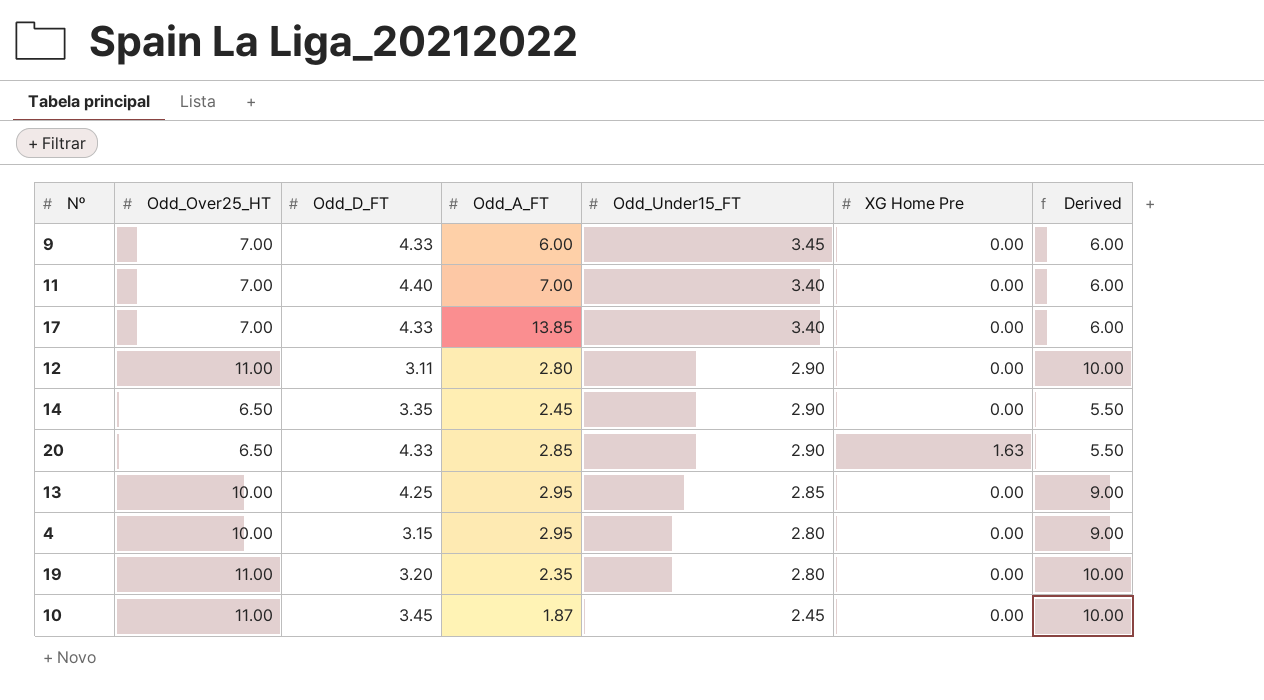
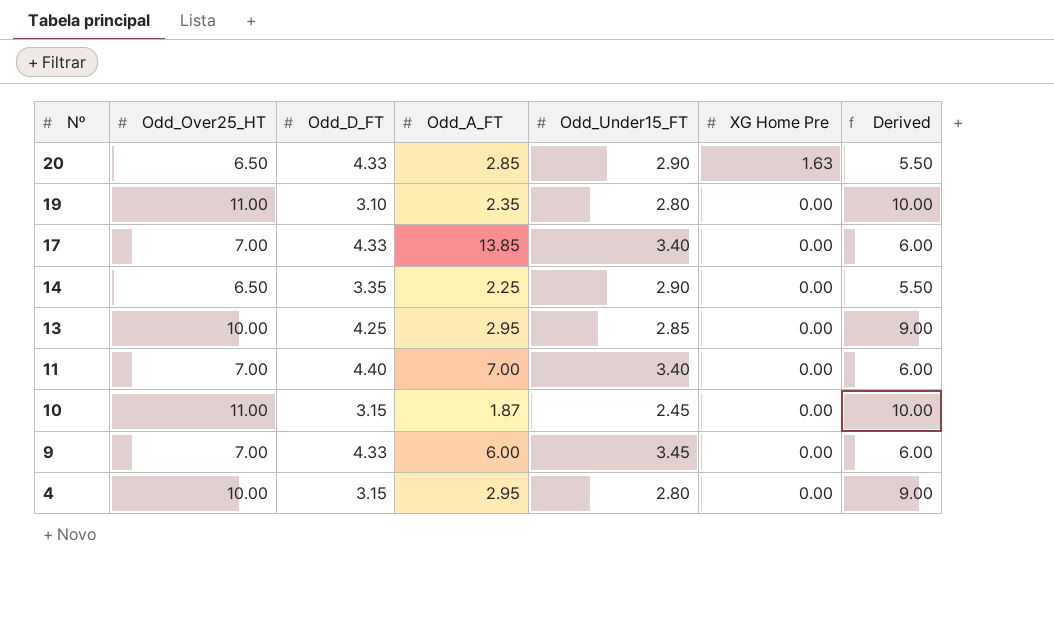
row order: Odd_Under15_FT descending -> Nº descending
row 12: 11.00 | 3.11 | 2.80 | 2.90 | 0.00 | 10.00 -> none
19 | Odd_D_FT: 3.20 -> 3.10
14 | Odd_A_FT: 2.45 -> 2.25
10 | Odd_D_FT: 3.45 -> 3.15

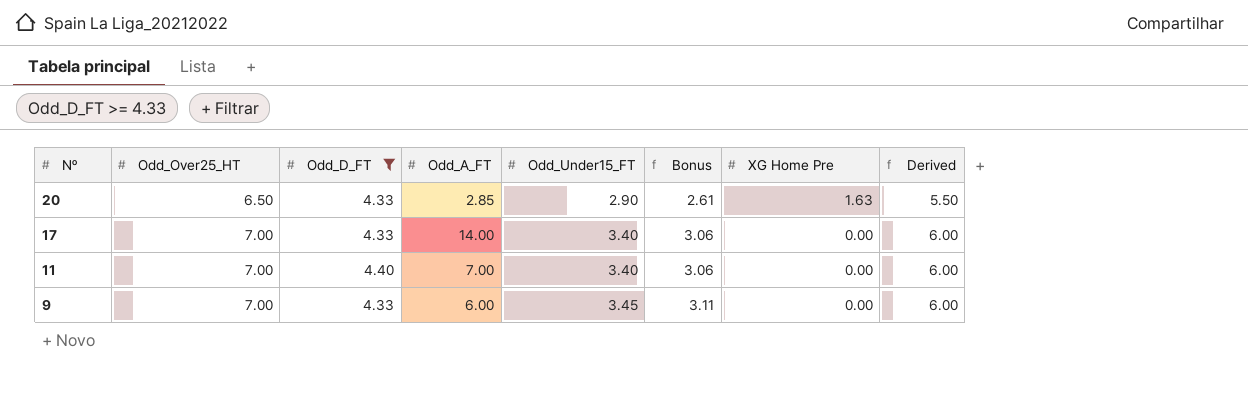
filter: none -> Odd_D_FT >= 4.33
column Bonus | formula: none -> [Odd_Under15_FT] * 0.9
17 | Odd_A_FT: 13.85 -> 14.00

